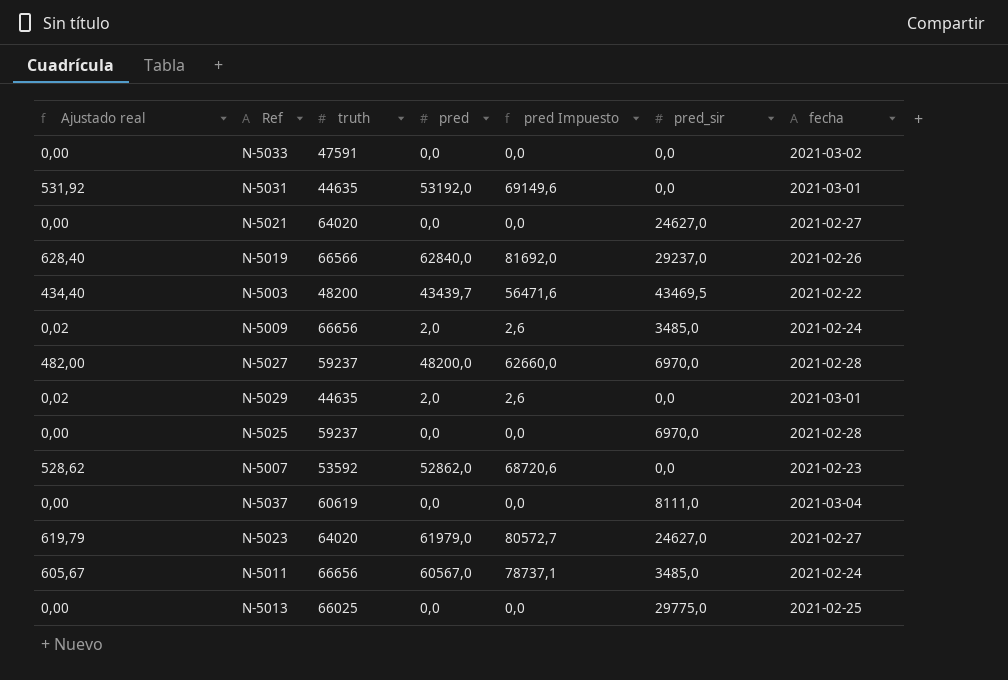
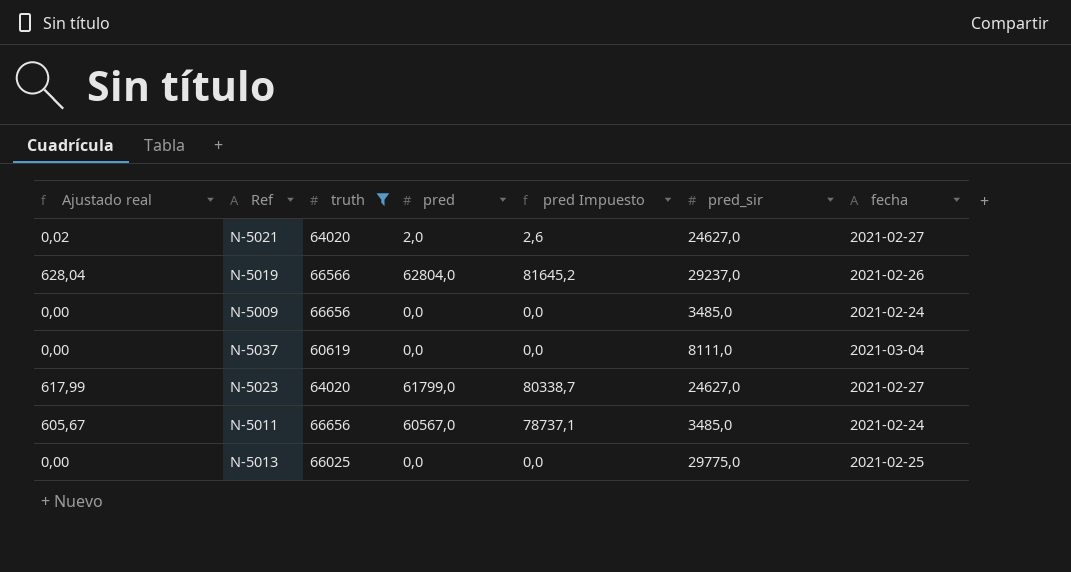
filter: none -> truth >= 60619
N-5021 | Ajustado real: 0,00 -> 0,02
N-5021 | pred: 0,0 -> 2,0
N-5021 | pred Impuesto: 0,0 -> 2,6
N-5019 | Ajustado real: 628,40 -> 628,04
N-5019 | pred: 62840,0 -> 62804,0
N-5019 | pred Impuesto: 81692,0 -> 81645,2
N-5009 | Ajustado real: 0,02 -> 0,00
N-5009 | pred: 2,0 -> 0,0
N-5009 | pred Impuesto: 2,6 -> 0,0
N-5023 | Ajustado real: 619,79 -> 617,99
N-5023 | pred: 61979,0 -> 61799,0
N-5023 | pred Impuesto: 80572,7 -> 80338,7

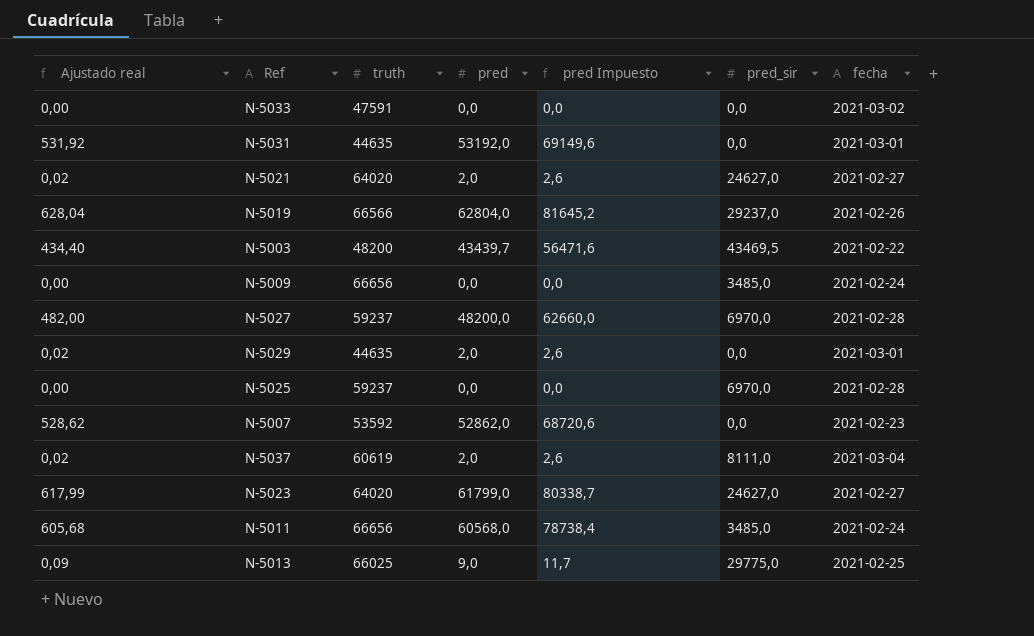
filter: truth >= 60619 -> none
N-5037 | Ajustado real: 0,00 -> 0,02
N-5037 | pred: 0,0 -> 2,0
N-5037 | pred Impuesto: 0,0 -> 2,6
N-5011 | Ajustado real: 605,67 -> 605,68
N-5011 | pred: 60567,0 -> 60568,0
N-5011 | pred Impuesto: 78737,1 -> 78738,4
N-5013 | Ajustado real: 0,00 -> 0,09
N-5013 | pred: 0,0 -> 9,0
N-5013 | pred Impuesto: 0,0 -> 11,7

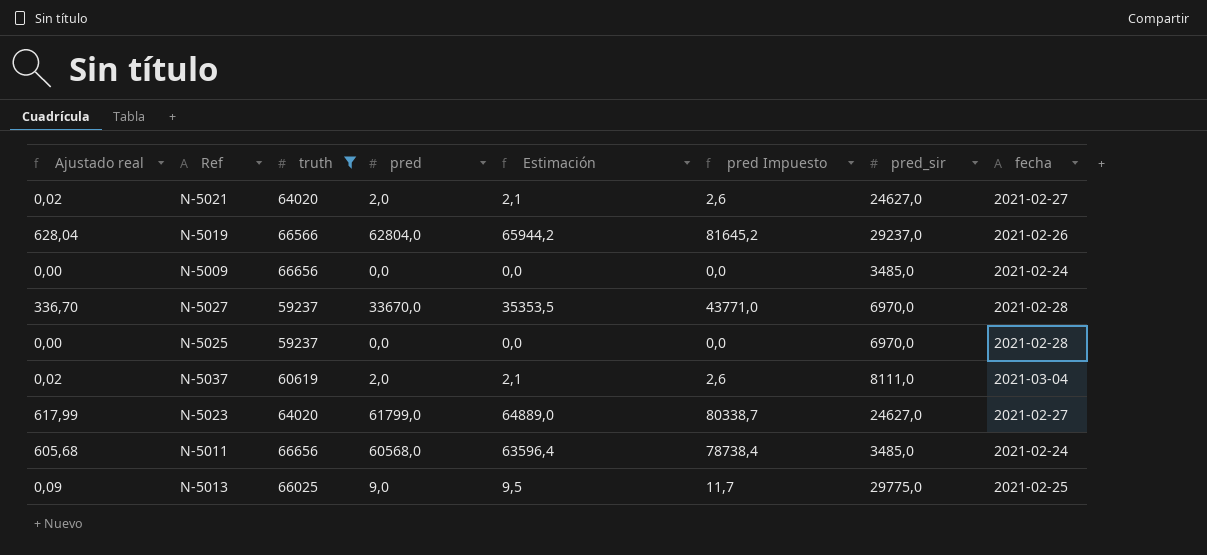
filter: none -> truth >= 59237
column Estimación | formula: none -> [pred] * 1,05
N-5027 | Ajustado real: 482,00 -> 336,70
N-5027 | pred: 48200,0 -> 33670,0
N-5027 | pred Impuesto: 62660,0 -> 43771,0

